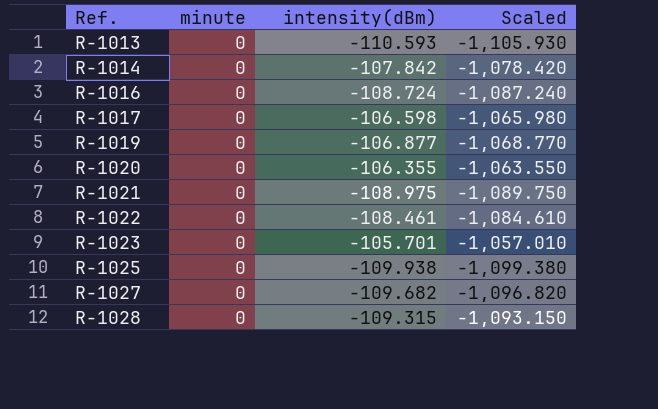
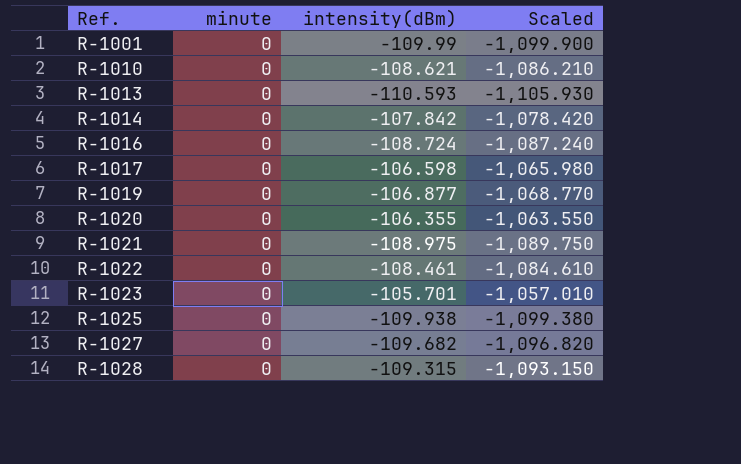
row R-1001: none -> 0 | -109.99 | -1,099.900
row R-1010: none -> 0 | -108.621 | -1,086.210

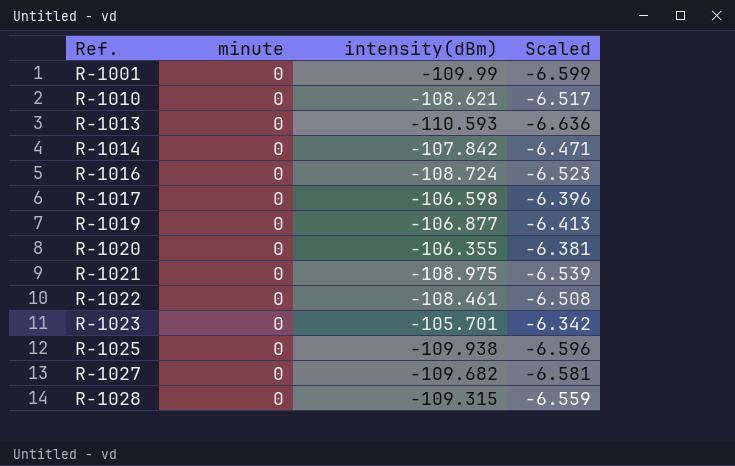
column Scaled | formula: [intensity(dBm)] * 10 -> [intensity(dBm)] * 0.06

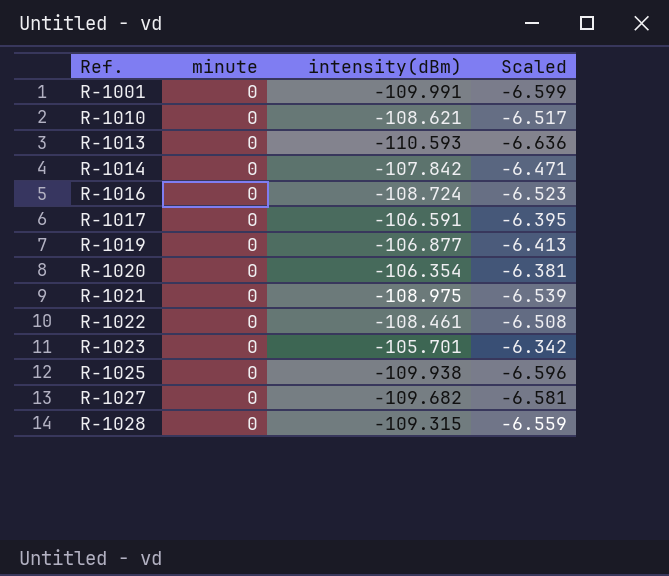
R-1001 | intensity(dBm): -109.99 -> -109.991
R-1017 | intensity(dBm): -106.598 -> -106.591
R-1017 | Scaled: -6.396 -> -6.395
R-1020 | intensity(dBm): -106.355 -> -106.354

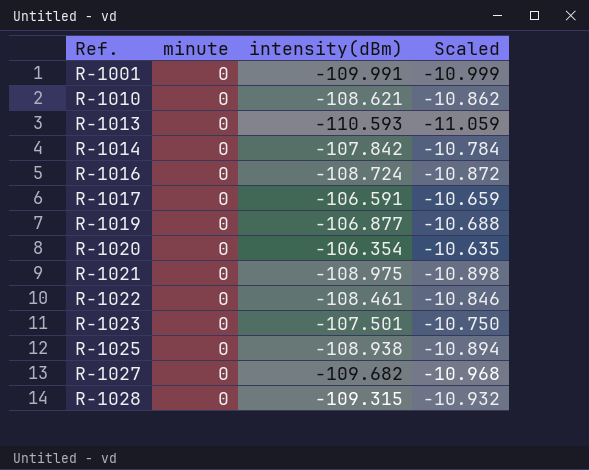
column Scaled | formula: [intensity(dBm)] * 0.06 -> [intensity(dBm)] * 0.1
R-1023 | intensity(dBm): -105.701 -> -107.501
R-1025 | intensity(dBm): -109.938 -> -108.938

